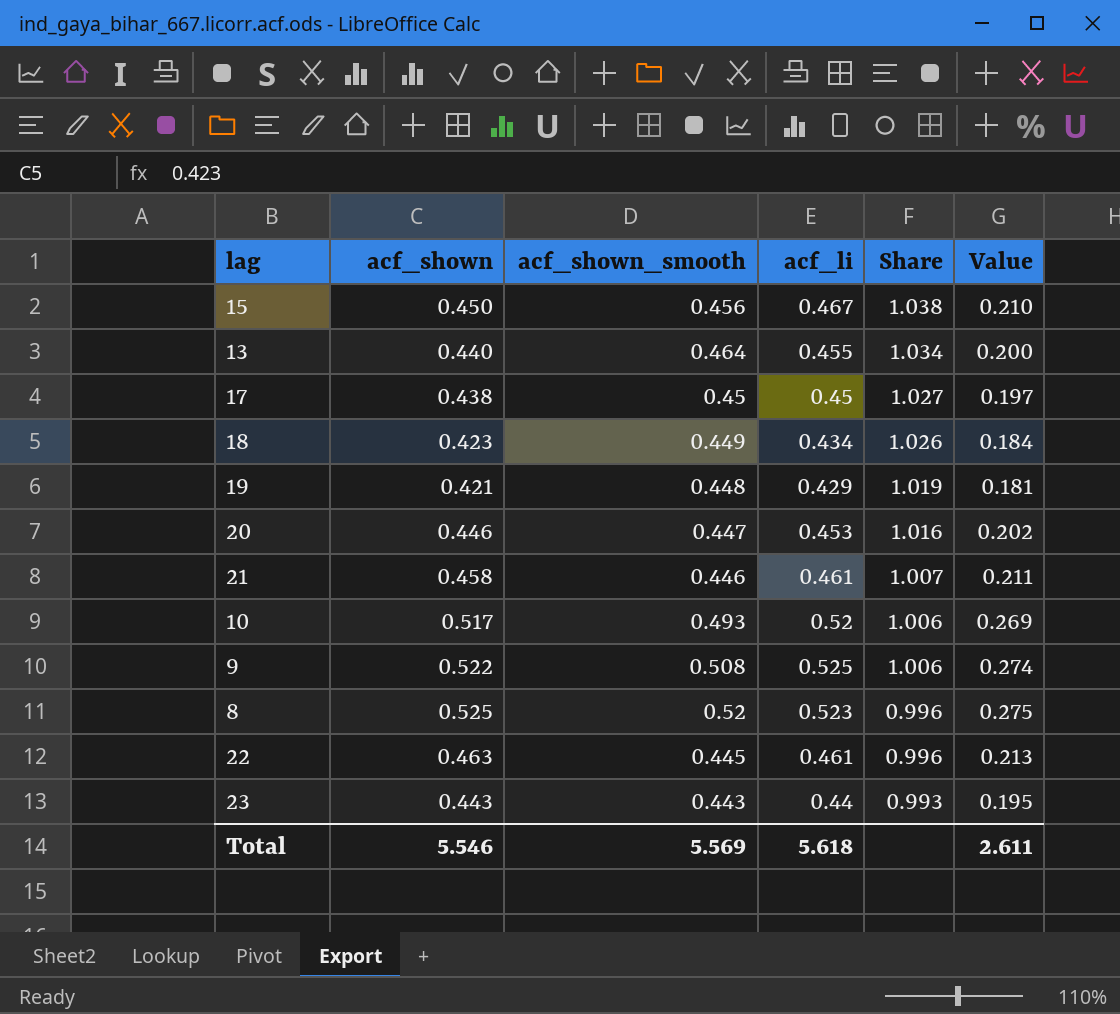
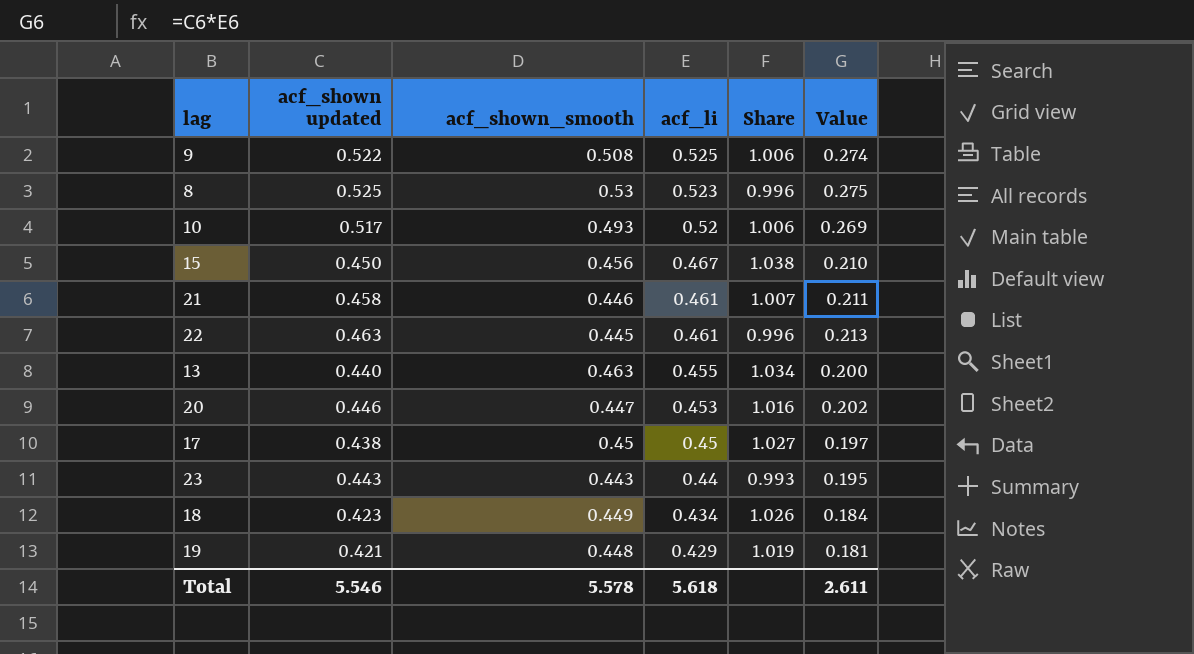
row order: Share descending -> acf_li descending
column name: acf_shown -> acf_shown updated
8 | acf_shown_smooth: 0.52 -> 0.53
13 | acf_shown_smooth: 0.464 -> 0.463
Total | acf_shown_smooth: 5.569 -> 5.578

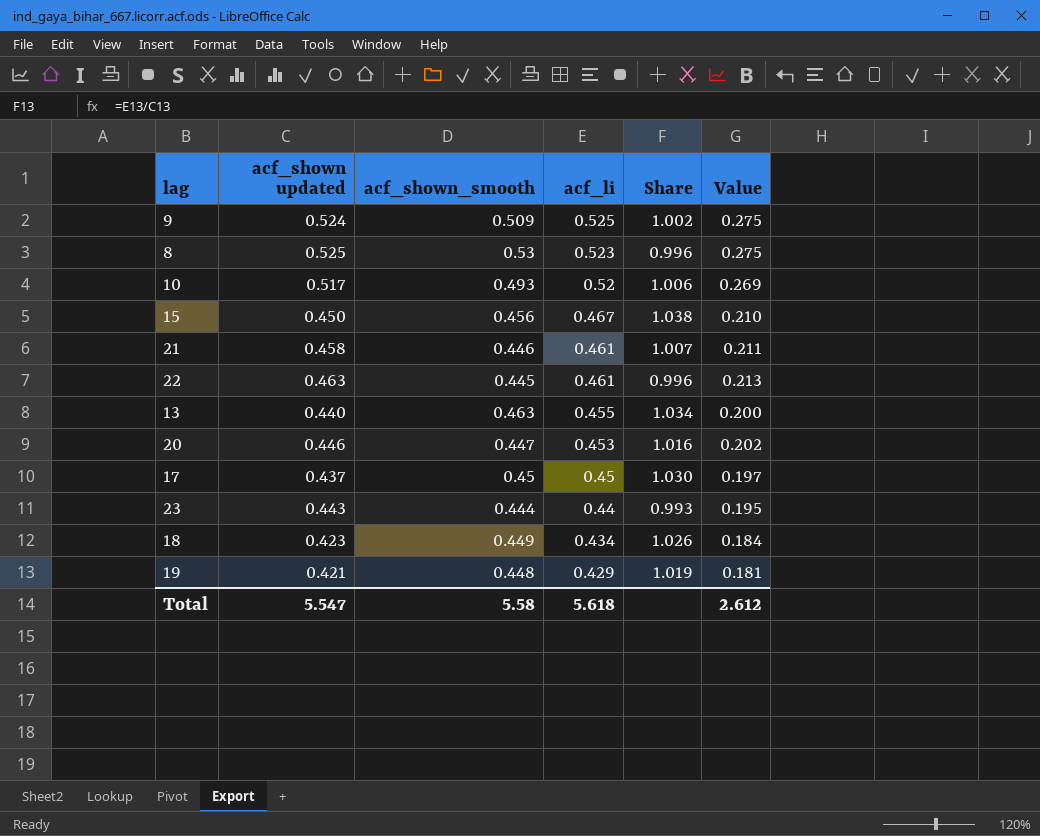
9 | acf_shown updated: 0.522 -> 0.524
9 | acf_shown_smooth: 0.508 -> 0.509
9 | Share: 1.006 -> 1.002
9 | Value: 0.274 -> 0.275
17 | acf_shown updated: 0.438 -> 0.437
17 | Share: 1.027 -> 1.030
23 | acf_shown_smooth: 0.443 -> 0.444
Total | acf_shown updated: 5.546 -> 5.547
Total | acf_shown_smooth: 5.578 -> 5.58
Total | Value: 2.611 -> 2.612

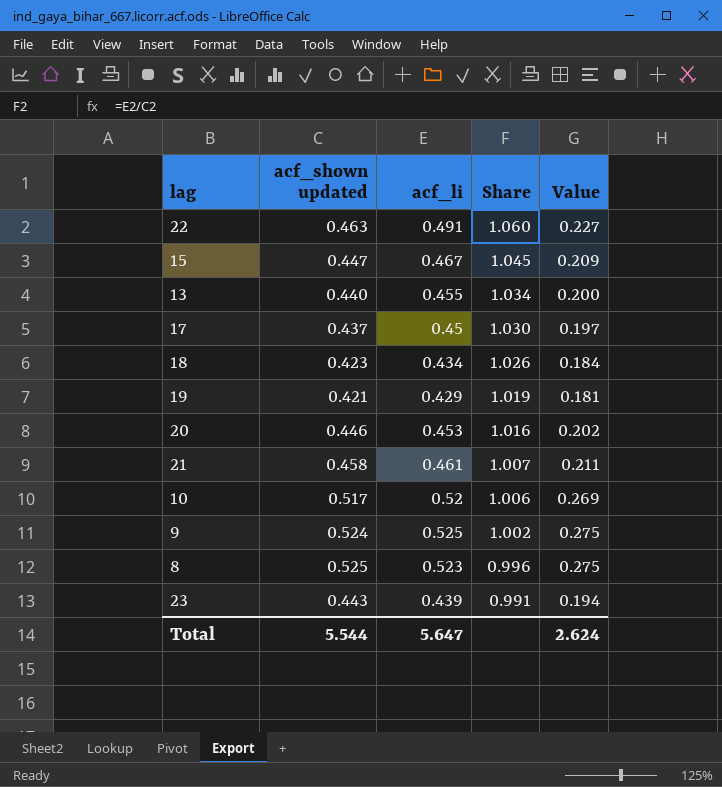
row order: acf_li descending -> Share descending
column acf_shown_smooth | position: 3 -> none
22 | acf_li: 0.461 -> 0.491
22 | Share: 0.996 -> 1.060
22 | Value: 0.213 -> 0.227
15 | acf_shown updated: 0.450 -> 0.447
15 | Share: 1.038 -> 1.045
15 | Value: 0.210 -> 0.209
23 | acf_li: 0.44 -> 0.439
23 | Share: 0.993 -> 0.991
23 | Value: 0.195 -> 0.194
Total | acf_shown updated: 5.547 -> 5.544
Total | acf_li: 5.618 -> 5.647
Total | Value: 2.612 -> 2.624

